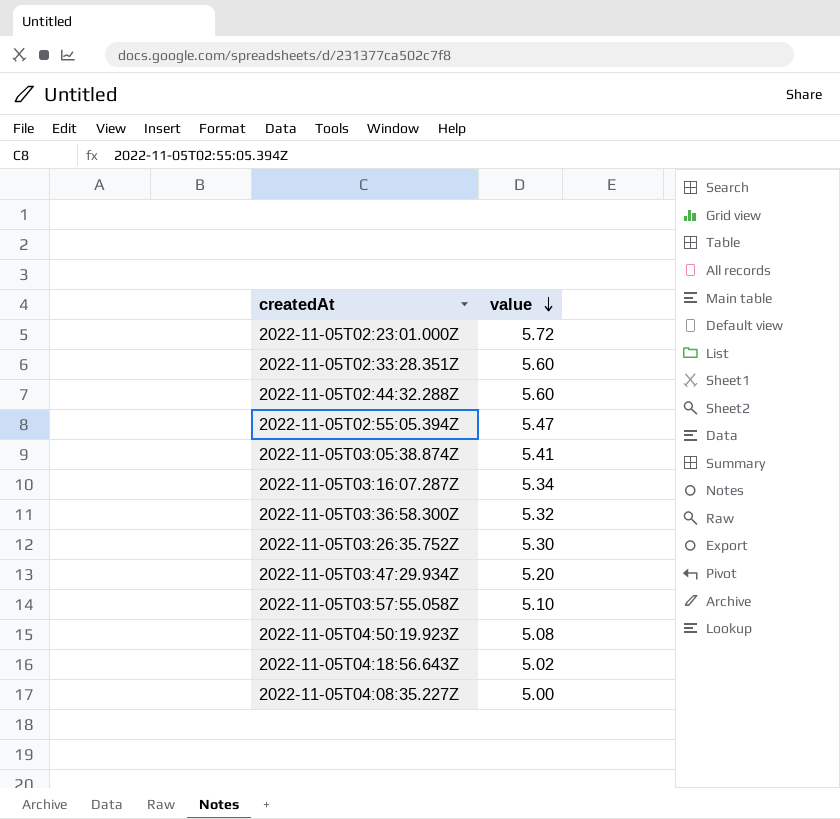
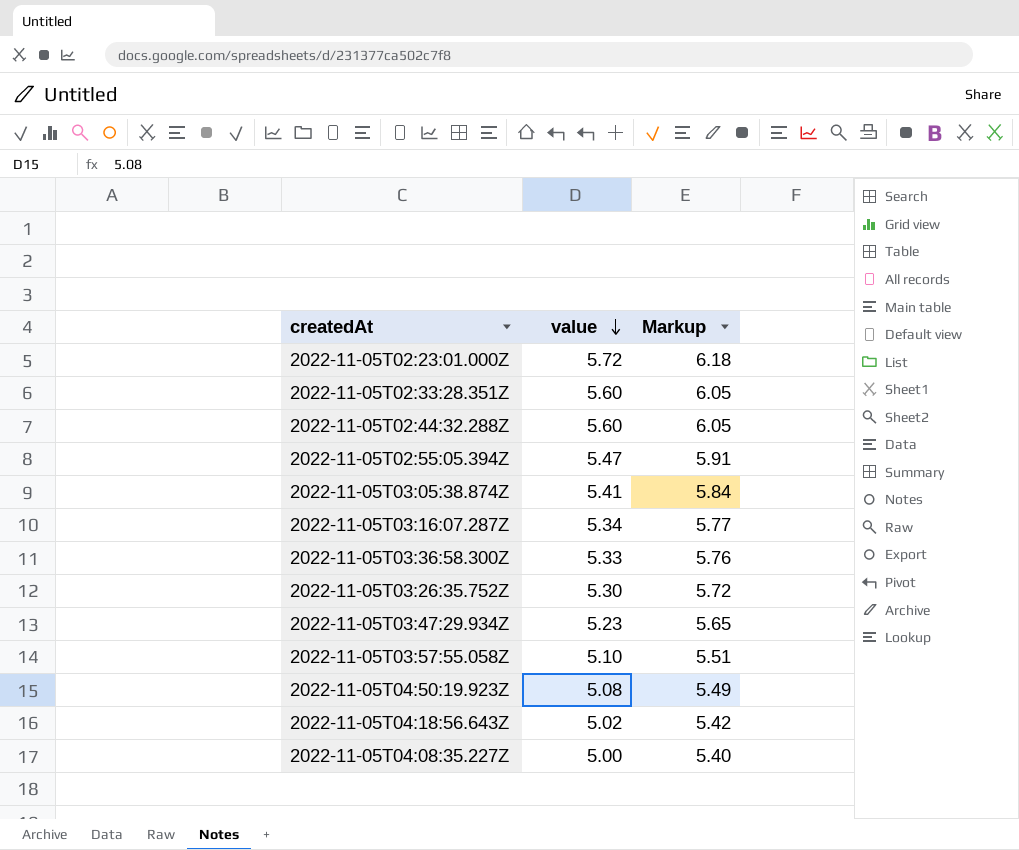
column Markup | formula: none -> [value] * 1.08
2022-11-05T03:36:58.300Z | value: 5.32 -> 5.33
2022-11-05T03:47:29.934Z | value: 5.20 -> 5.23

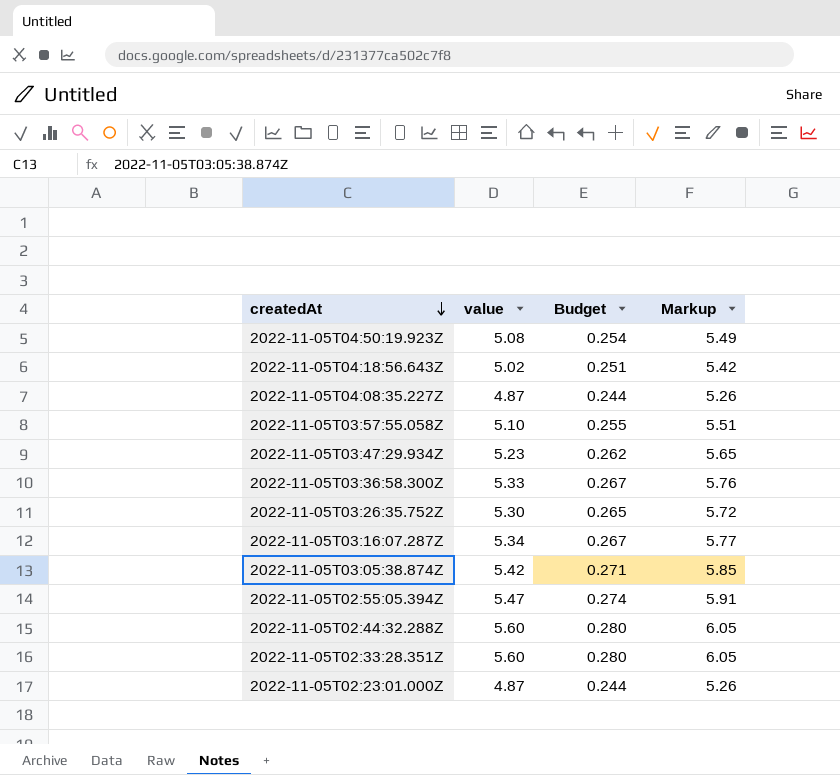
row order: value descending -> createdAt descending
column Budget | formula: none -> [value] * 0.05
2022-11-05T04:08:35.227Z | value: 5.00 -> 4.87
2022-11-05T04:08:35.227Z | Markup: 5.40 -> 5.26
2022-11-05T03:05:38.874Z | value: 5.41 -> 5.42
2022-11-05T03:05:38.874Z | Markup: 5.84 -> 5.85
2022-11-05T02:23:01.000Z | value: 5.72 -> 4.87
2022-11-05T02:23:01.000Z | Markup: 6.18 -> 5.26

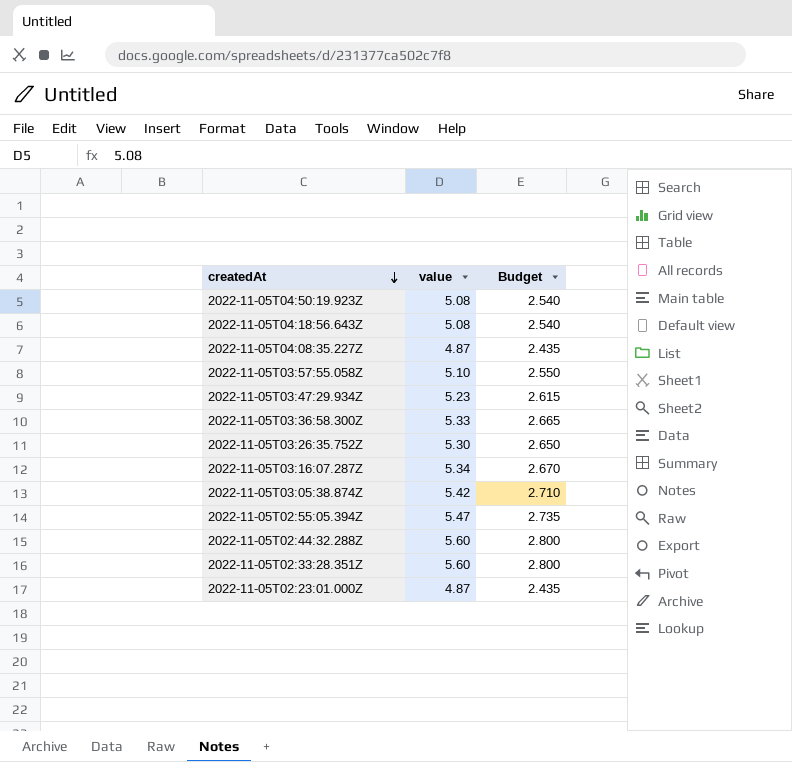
column Markup | formula: [value] * 1.08 -> none
column Budget | formula: [value] * 0.05 -> [value] * 0.5
2022-11-05T04:18:56.643Z | value: 5.02 -> 5.08

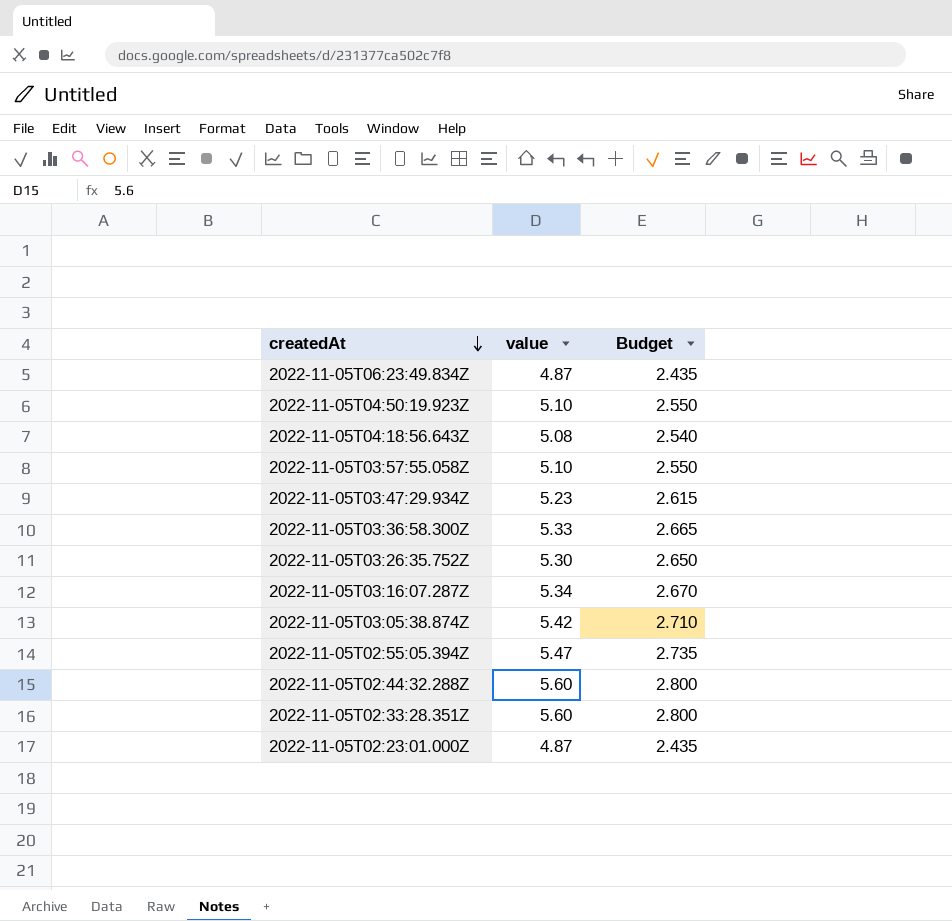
row 2022-11-05T04:08:35.227Z: 4.87 | 2.435 -> none
row 2022-11-05T06:23:49.834Z: none -> 4.87 | 2.435
2022-11-05T04:50:19.923Z | value: 5.08 -> 5.10
2022-11-05T04:50:19.923Z | Budget: 2.540 -> 2.550

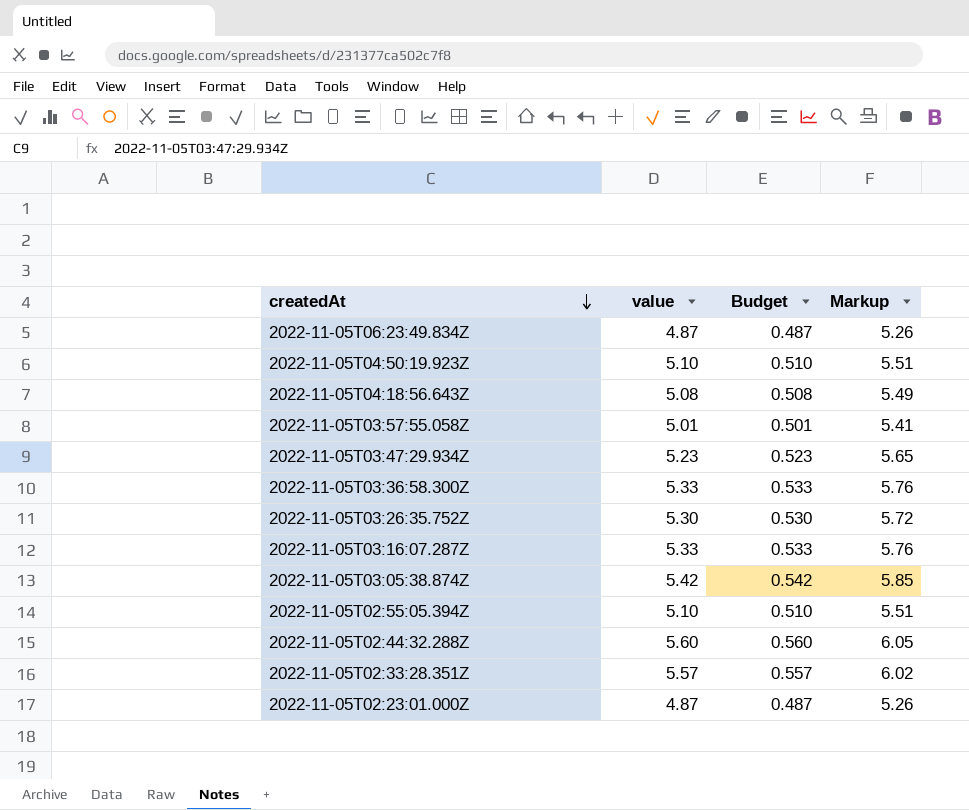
column Budget | formula: [value] * 0.5 -> [value] * 0.1
column Markup | formula: none -> [value] * 1.08
2022-11-05T03:57:55.058Z | value: 5.10 -> 5.01
2022-11-05T03:16:07.287Z | value: 5.34 -> 5.33
2022-11-05T02:55:05.394Z | value: 5.47 -> 5.10
2022-11-05T02:33:28.351Z | value: 5.60 -> 5.57

